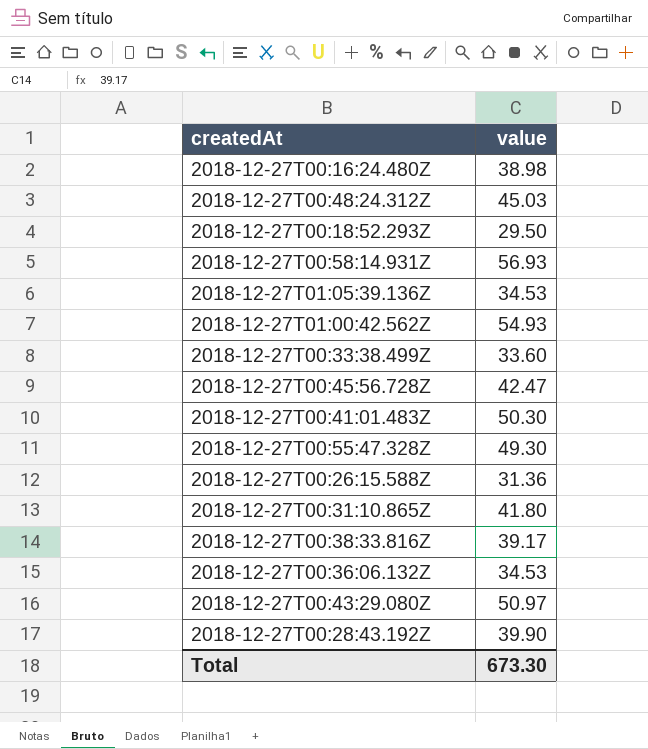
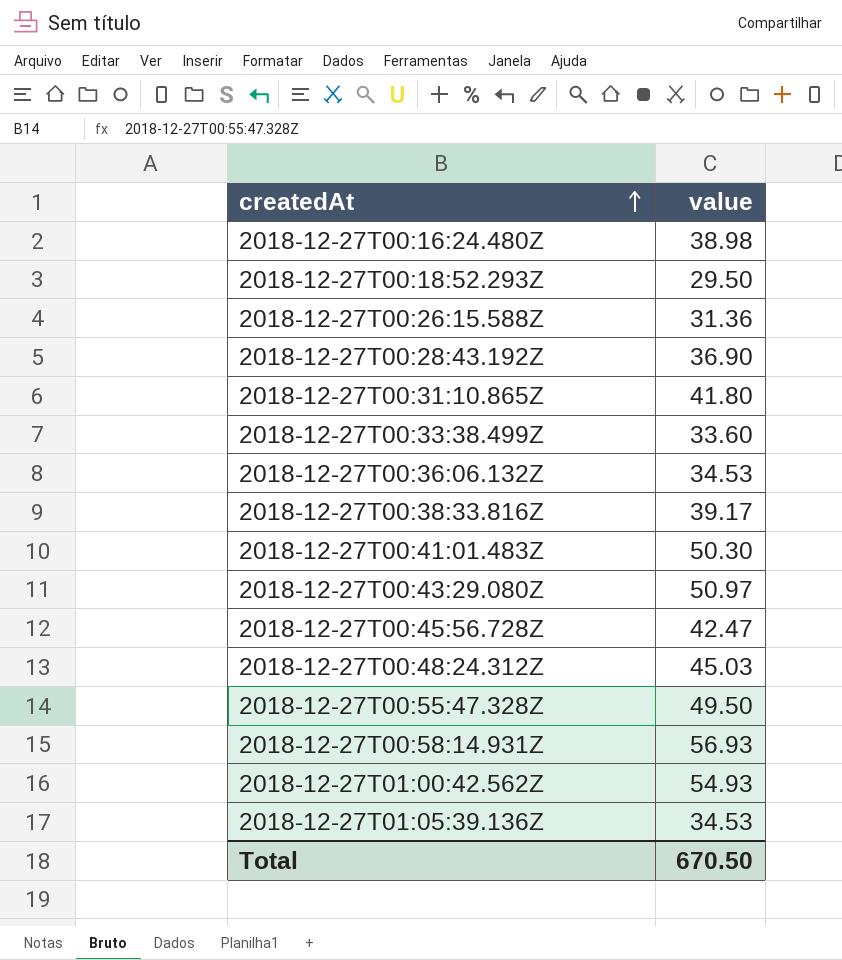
row order: none -> createdAt ascending
2018-12-27T00:28:43.192Z | value: 39.90 -> 36.90
2018-12-27T00:55:47.328Z | value: 49.30 -> 49.50
Total | value: 673.30 -> 670.50

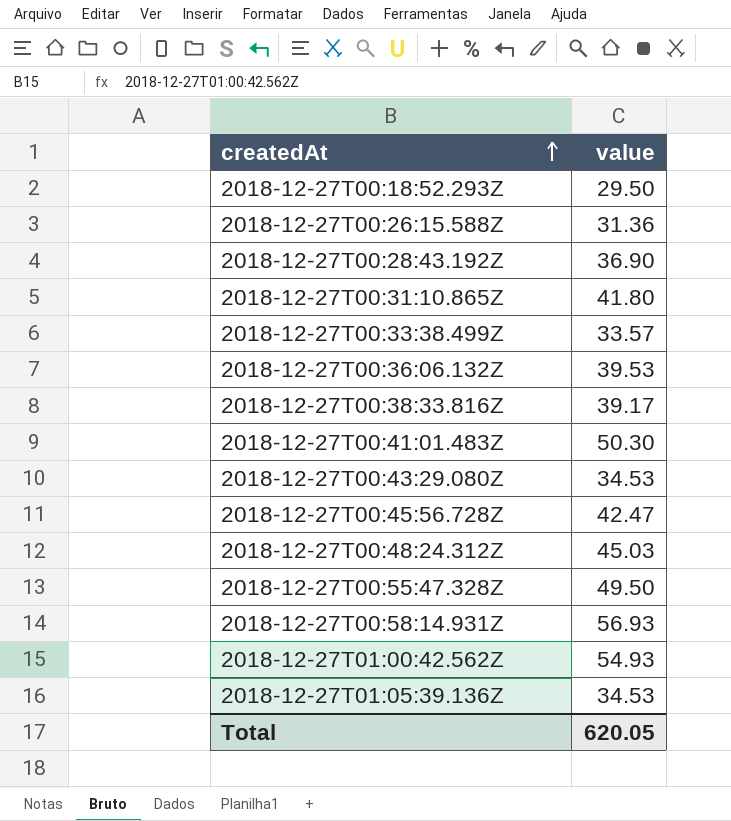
row 2018-12-27T00:16:24.480Z: 38.98 -> none
2018-12-27T00:33:38.499Z | value: 33.60 -> 33.57
2018-12-27T00:36:06.132Z | value: 34.53 -> 39.53
2018-12-27T00:43:29.080Z | value: 50.97 -> 34.53
Total | value: 670.50 -> 620.05

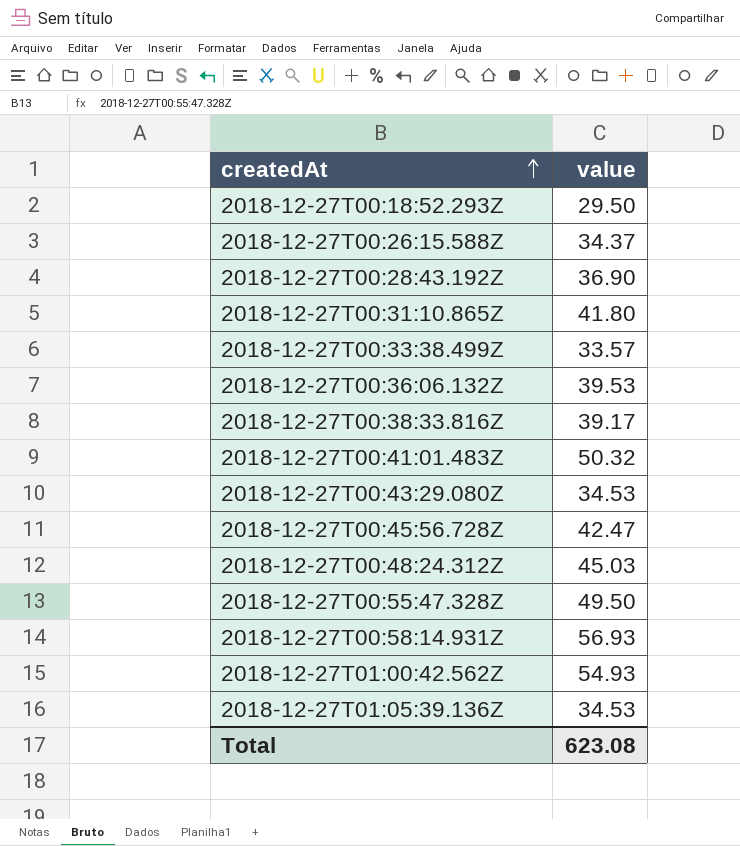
2018-12-27T00:26:15.588Z | value: 31.36 -> 34.37
2018-12-27T00:41:01.483Z | value: 50.30 -> 50.32
Total | value: 620.05 -> 623.08

